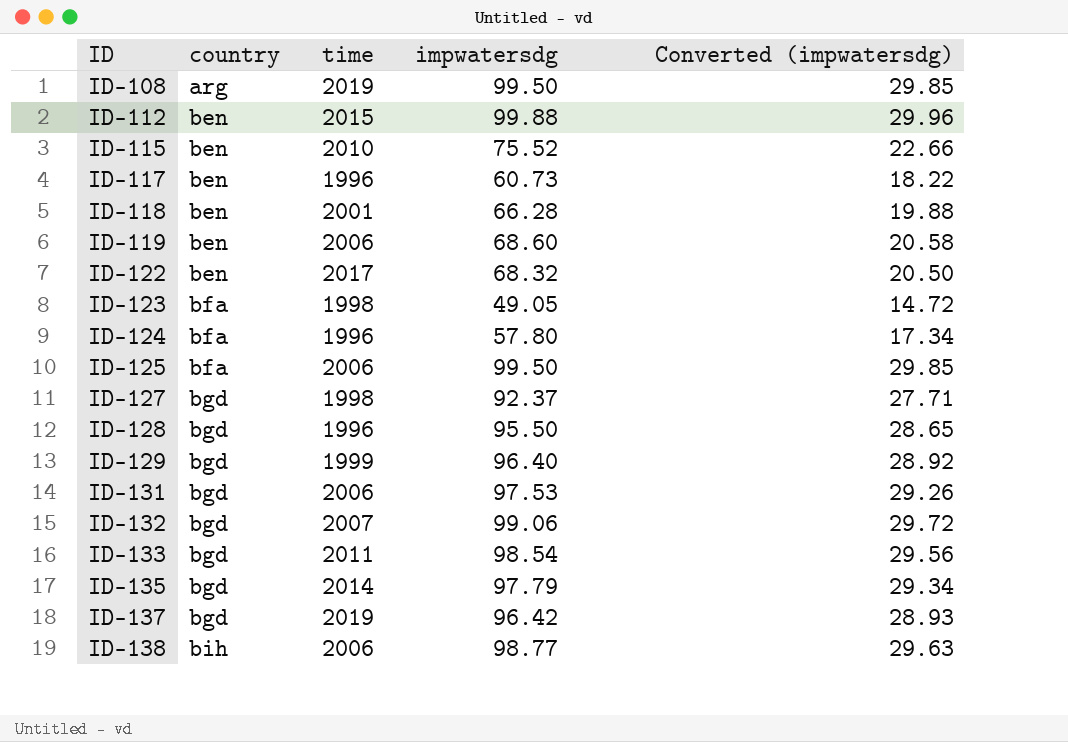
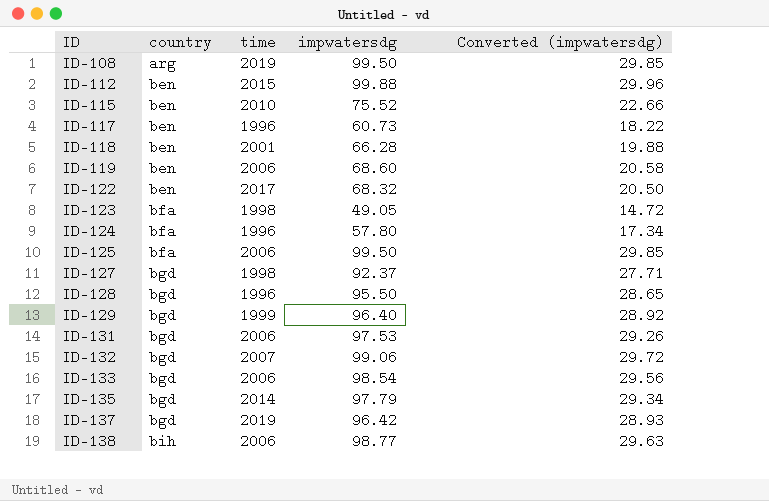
ID-133 | time: 2011 -> 2006

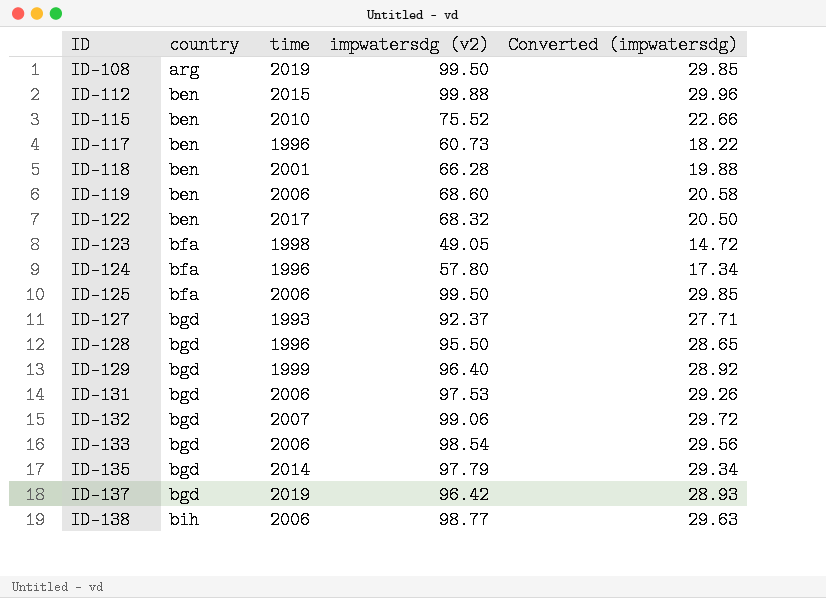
column name: impwatersdg -> impwatersdg (v2)
ID-127 | time: 1998 -> 1993

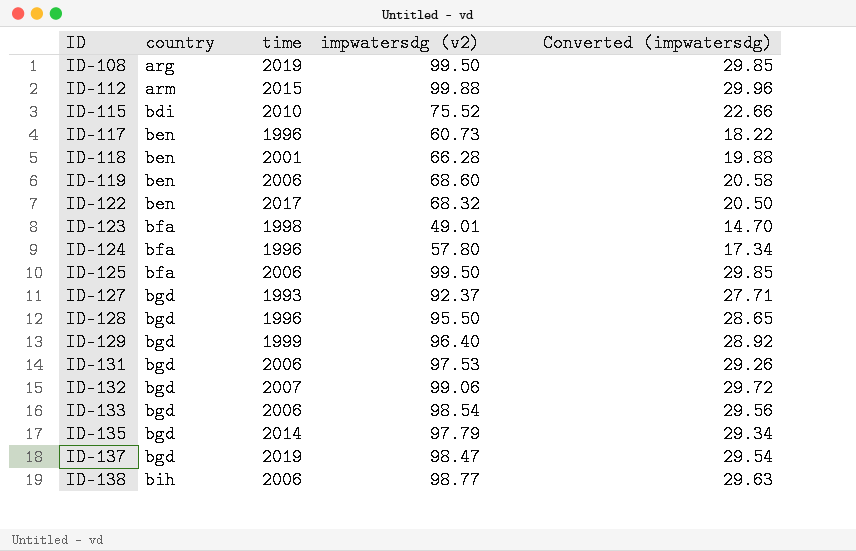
ID-112 | country: ben -> arm
ID-115 | country: ben -> bdi
ID-123 | impwatersdg (v2): 49.05 -> 49.01
ID-123 | Converted (impwatersdg): 14.72 -> 14.70
ID-137 | impwatersdg (v2): 96.42 -> 98.47
ID-137 | Converted (impwatersdg): 28.93 -> 29.54

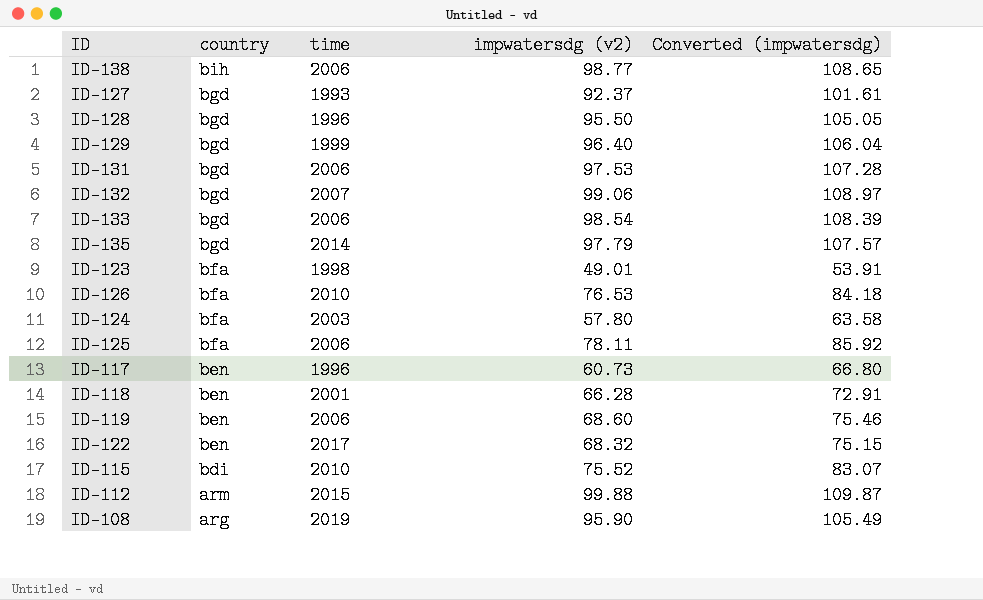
row order: ID ascending -> country descending
column Converted (impwatersdg) | formula: [impwatersdg (v2)] * 0.3 -> [impwatersdg (v2)] * 1.1
row ID-137: bgd | 2019 | 98.47 | 29.54 -> none
row ID-126: none -> bfa | 2010 | 76.53 | 84.18
ID-124 | time: 1996 -> 2003
ID-125 | impwatersdg (v2): 99.50 -> 78.11
ID-108 | impwatersdg (v2): 99.50 -> 95.90

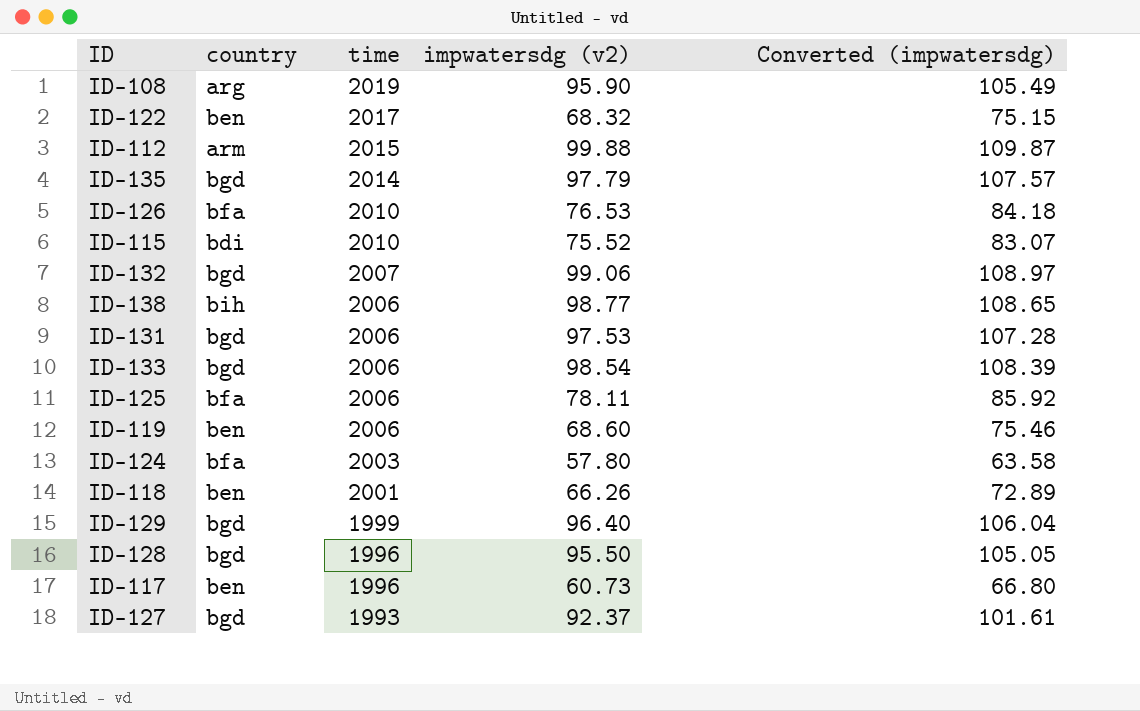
row order: country descending -> time descending
row ID-123: bfa | 1998 | 49.01 | 53.91 -> none
ID-118 | impwatersdg (v2): 66.28 -> 66.26
ID-118 | Converted (impwatersdg): 72.91 -> 72.89

